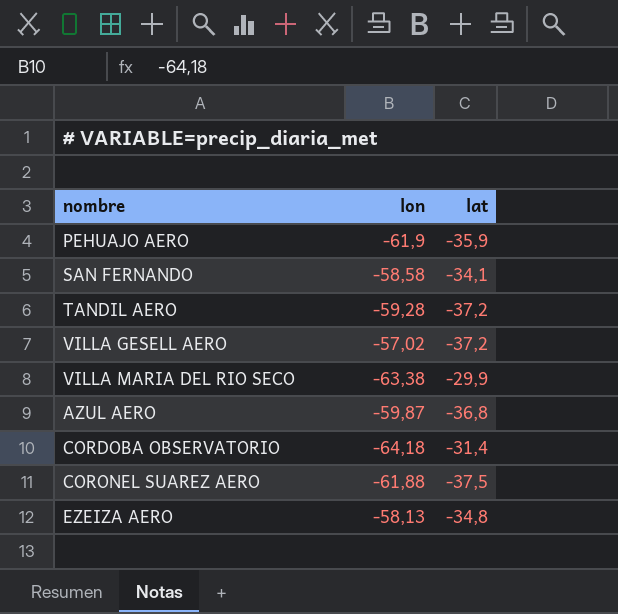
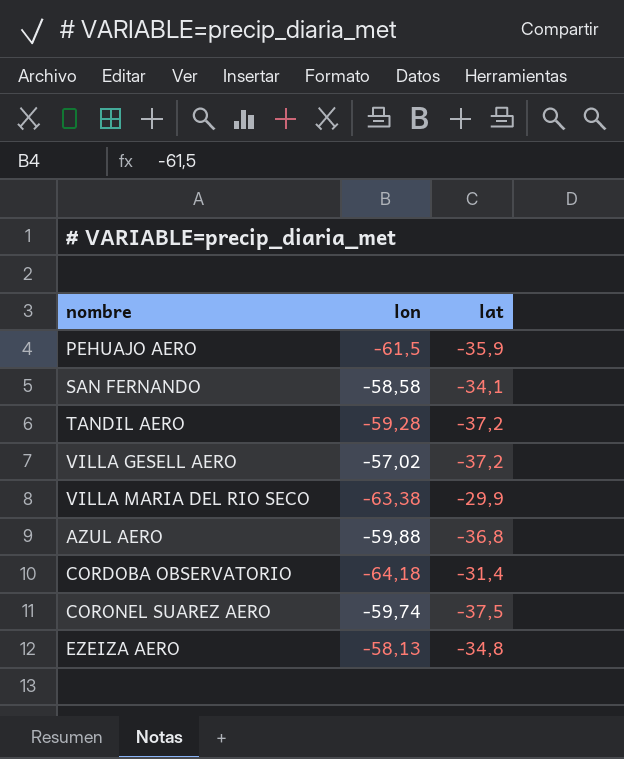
PEHUAJO AERO | lon: -61,9 -> -61,5
AZUL AERO | lon: -59,87 -> -59,88
CORONEL SUAREZ AERO | lon: -61,88 -> -59,74

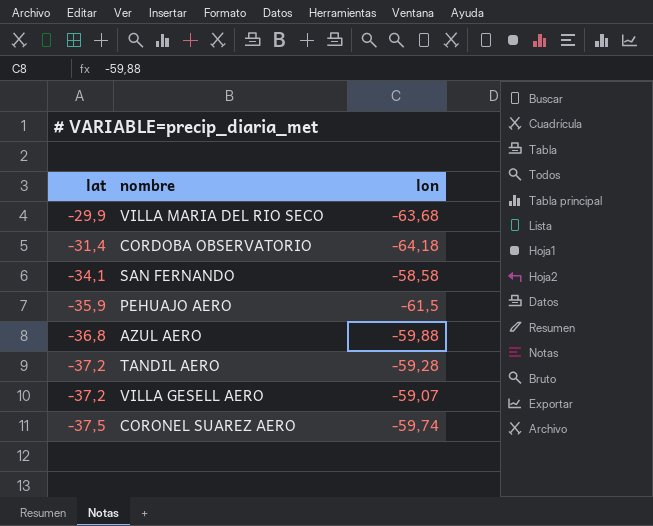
row order: none -> lat descending
column lat | position: 3 -> 1
row EZEIZA AERO: -58,13 | -34,8 -> none
VILLA MARIA DEL RIO SECO | lon: -63,38 -> -63,68
VILLA GESELL AERO | lon: -57,02 -> -59,07

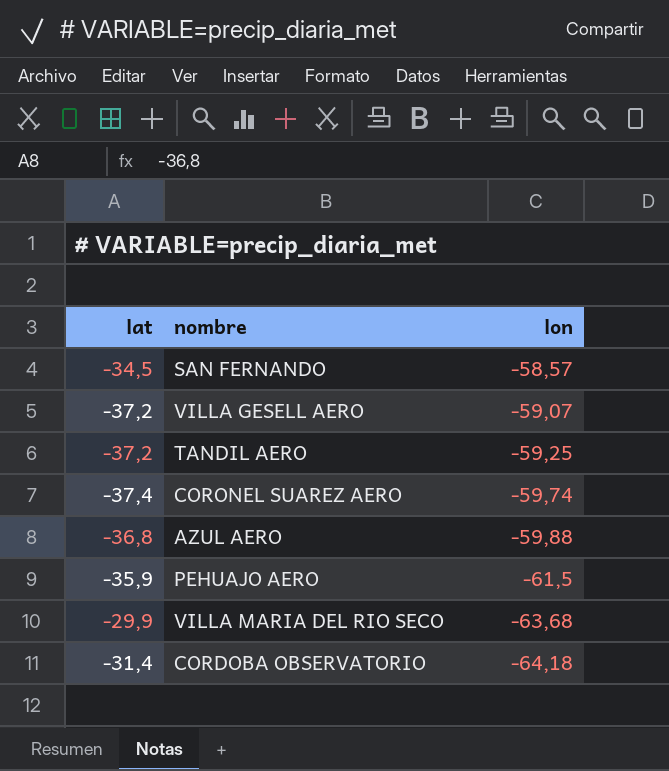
row order: lat descending -> lon descending
SAN FERNANDO | lat: -34,1 -> -34,5
SAN FERNANDO | lon: -58,58 -> -58,57
TANDIL AERO | lon: -59,28 -> -59,25
CORONEL SUAREZ AERO | lat: -37,5 -> -37,4

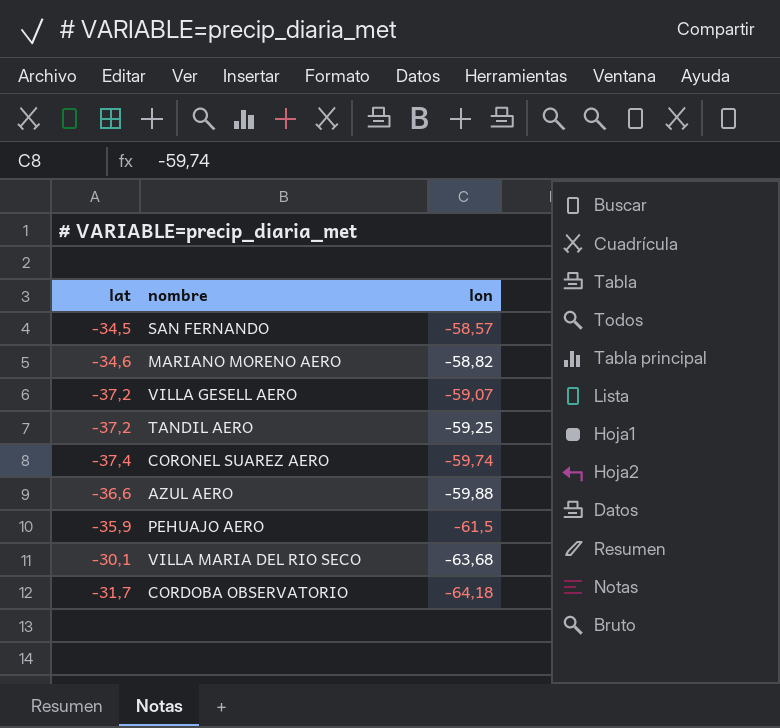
row MARIANO MORENO AERO: none -> -34,6 | -58,82
AZUL AERO | lat: -36,8 -> -36,6
VILLA MARIA DEL RIO SECO | lat: -29,9 -> -30,1
CORDOBA OBSERVATORIO | lat: -31,4 -> -31,7

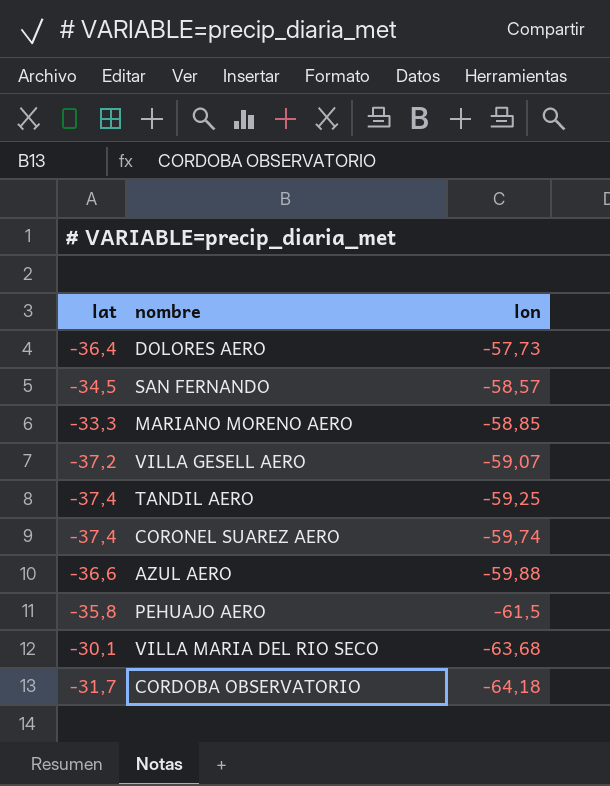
row DOLORES AERO: none -> -36,4 | -57,73
MARIANO MORENO AERO | lat: -34,6 -> -33,3
MARIANO MORENO AERO | lon: -58,82 -> -58,85
TANDIL AERO | lat: -37,2 -> -37,4
PEHUAJO AERO | lat: -35,9 -> -35,8

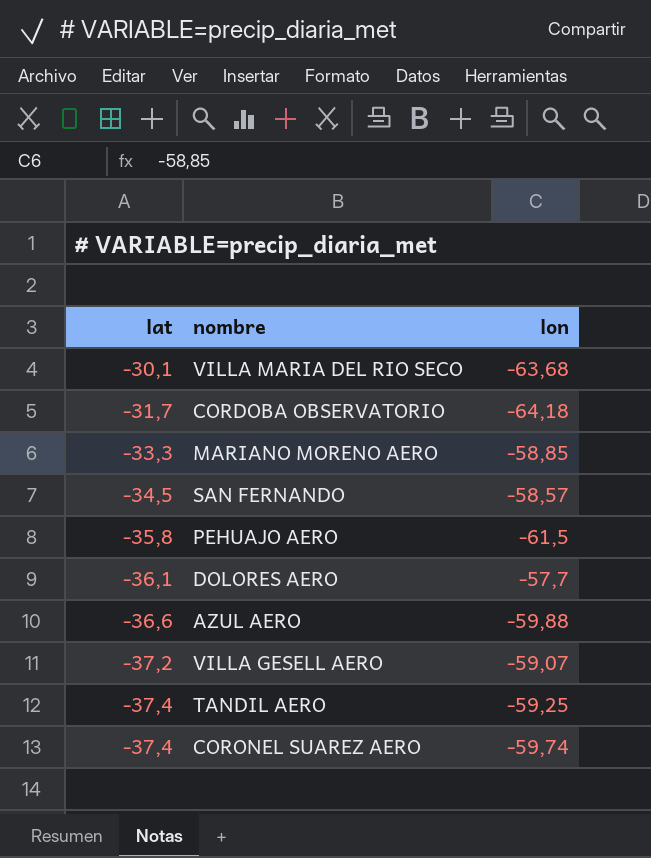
row order: lon descending -> lat descending
DOLORES AERO | lat: -36,4 -> -36,1
DOLORES AERO | lon: -57,73 -> -57,7

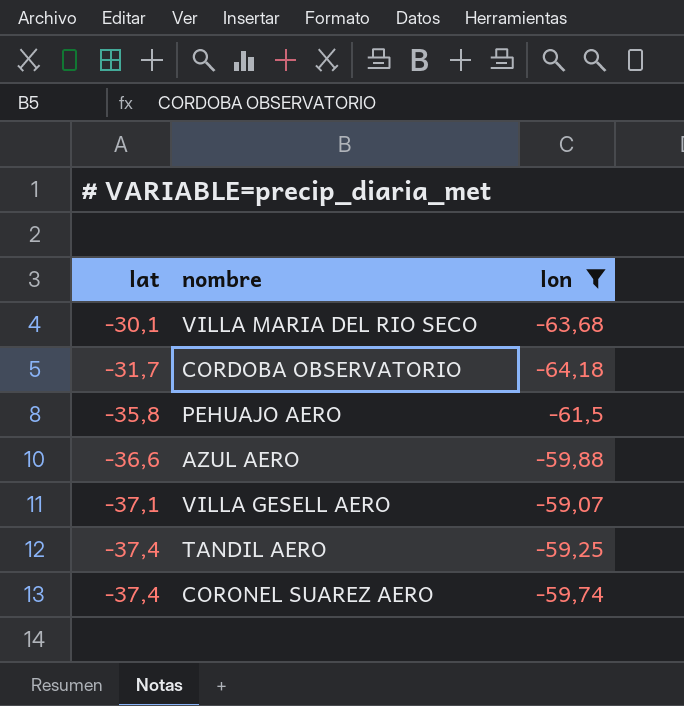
filter: none -> lon <= -59,07
VILLA GESELL AERO | lat: -37,2 -> -37,1

